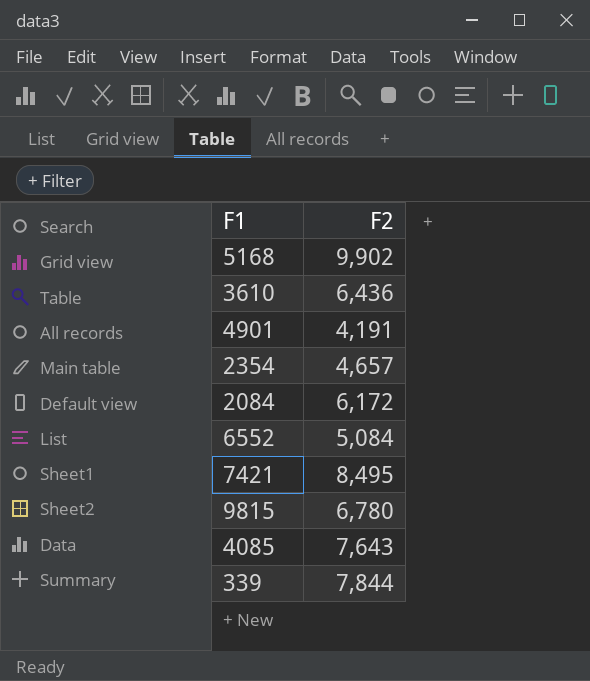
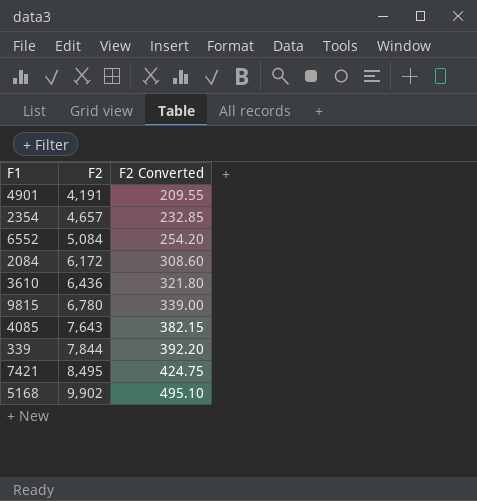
row order: none -> F2 ascending
column F2 Converted | formula: none -> [F2] * 0.05

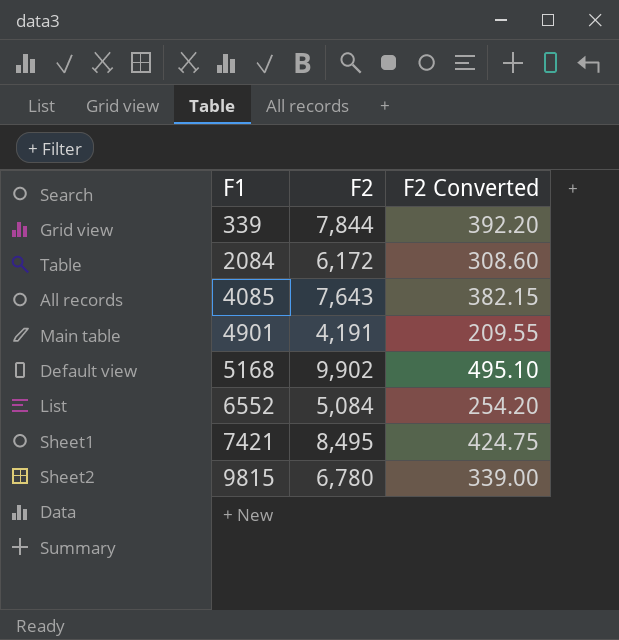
row order: F2 ascending -> F1 ascending
row 2354: 4,657 | 232.85 -> none
row 3610: 6,436 | 321.80 -> none

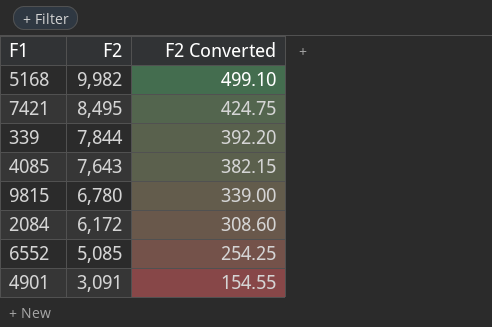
row order: F1 ascending -> F2 descending
5168 | F2: 9,902 -> 9,982
5168 | F2 Converted: 495.10 -> 499.10
6552 | F2: 5,084 -> 5,085
6552 | F2 Converted: 254.20 -> 254.25
4901 | F2: 4,191 -> 3,091
4901 | F2 Converted: 209.55 -> 154.55

